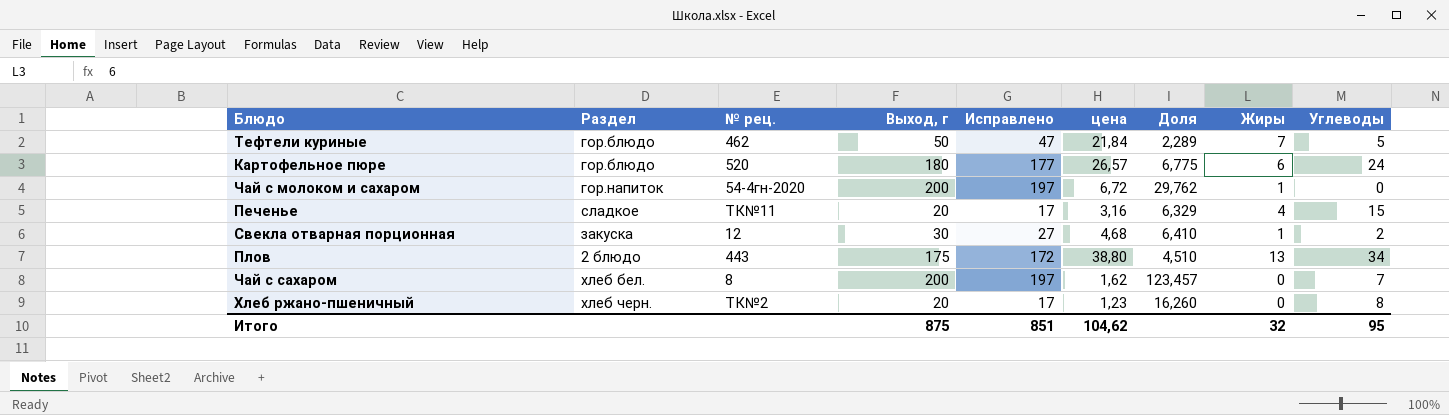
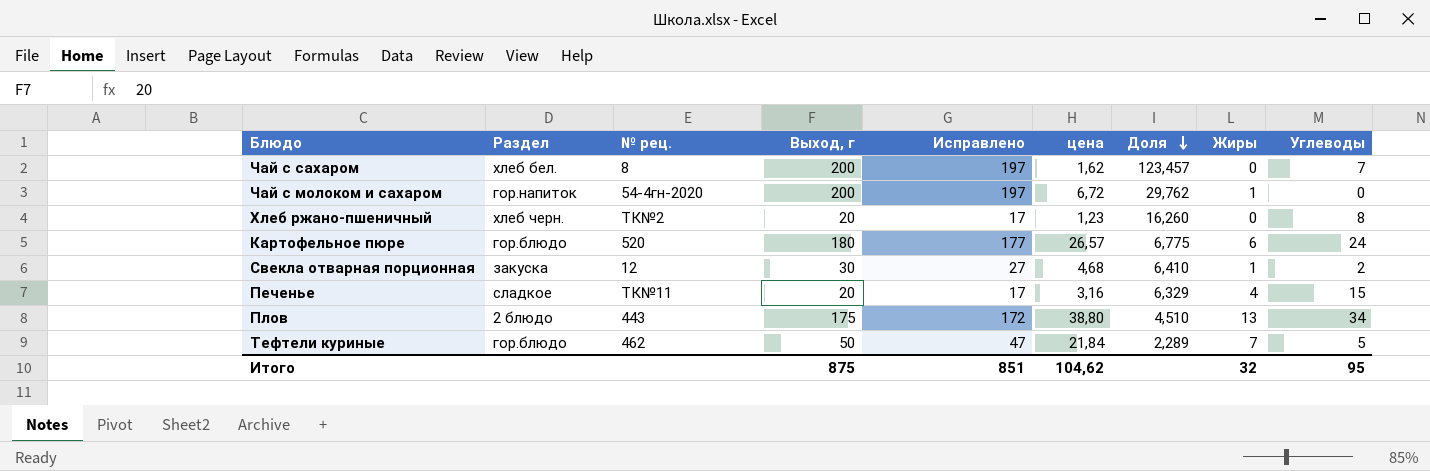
row order: none -> Доля descending

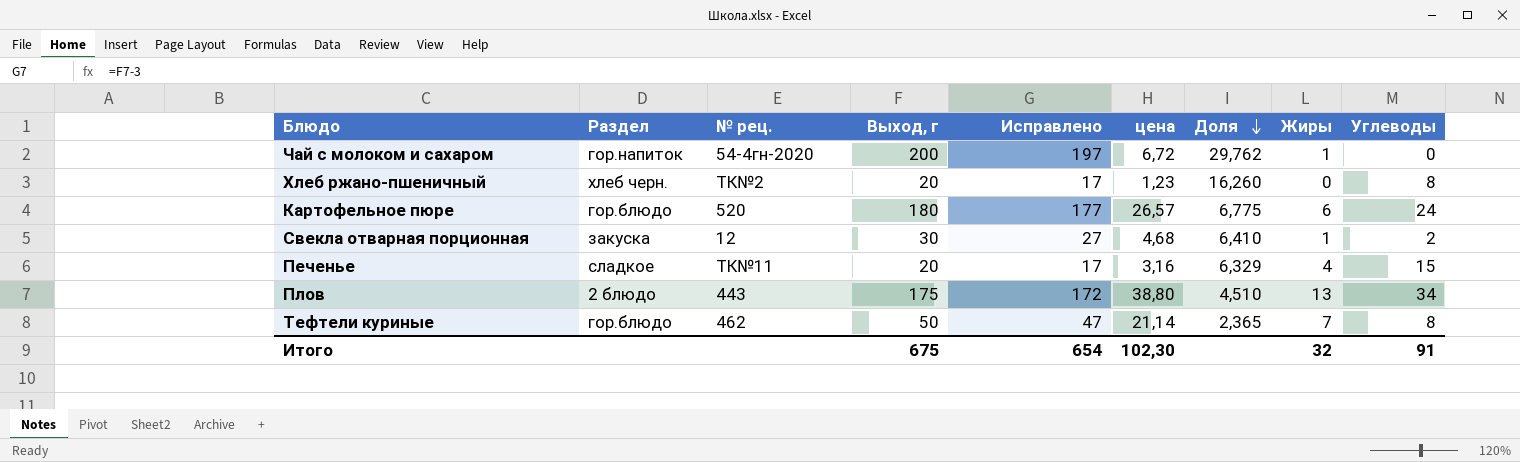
row Чай с сахаром: хлеб бел. | 8 | 200 | 197 | 1,62 | 123,457 | 0 | 7 -> none
Тефтели куриные | цена: 21,84 -> 21,14
Тефтели куриные | Доля: 2,289 -> 2,365
Тефтели куриные | Углеводы: 5 -> 8
Итого | Выход, г: 875 -> 675
Итого | Исправлено: 851 -> 654
Итого | цена: 104,62 -> 102,30
Итого | Углеводы: 95 -> 91

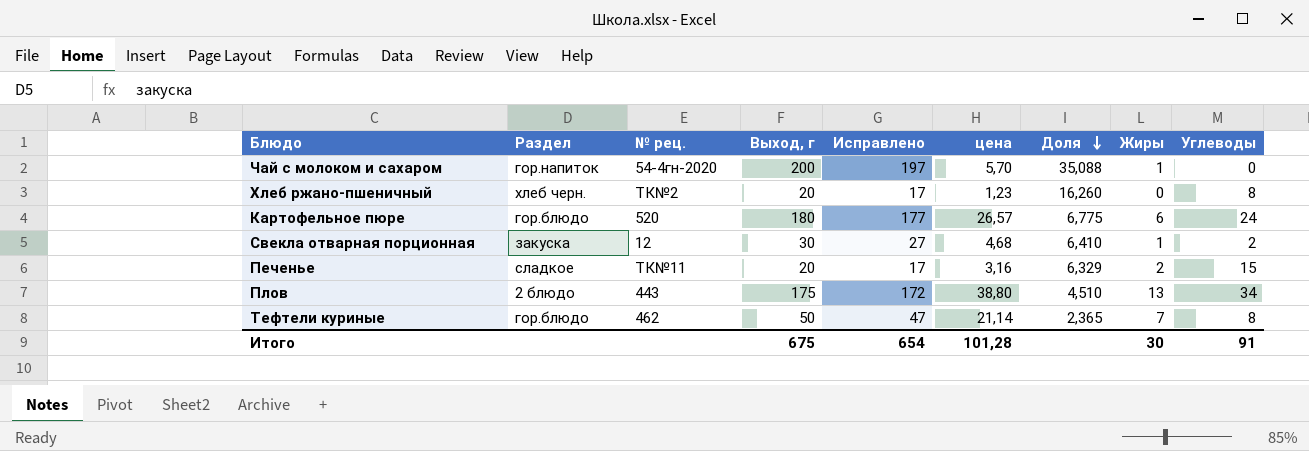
Чай с молоком и сахаром | цена: 6,72 -> 5,70
Чай с молоком и сахаром | Доля: 29,762 -> 35,088
Печенье | Жиры: 4 -> 2
Итого | цена: 102,30 -> 101,28
Итого | Жиры: 32 -> 30

